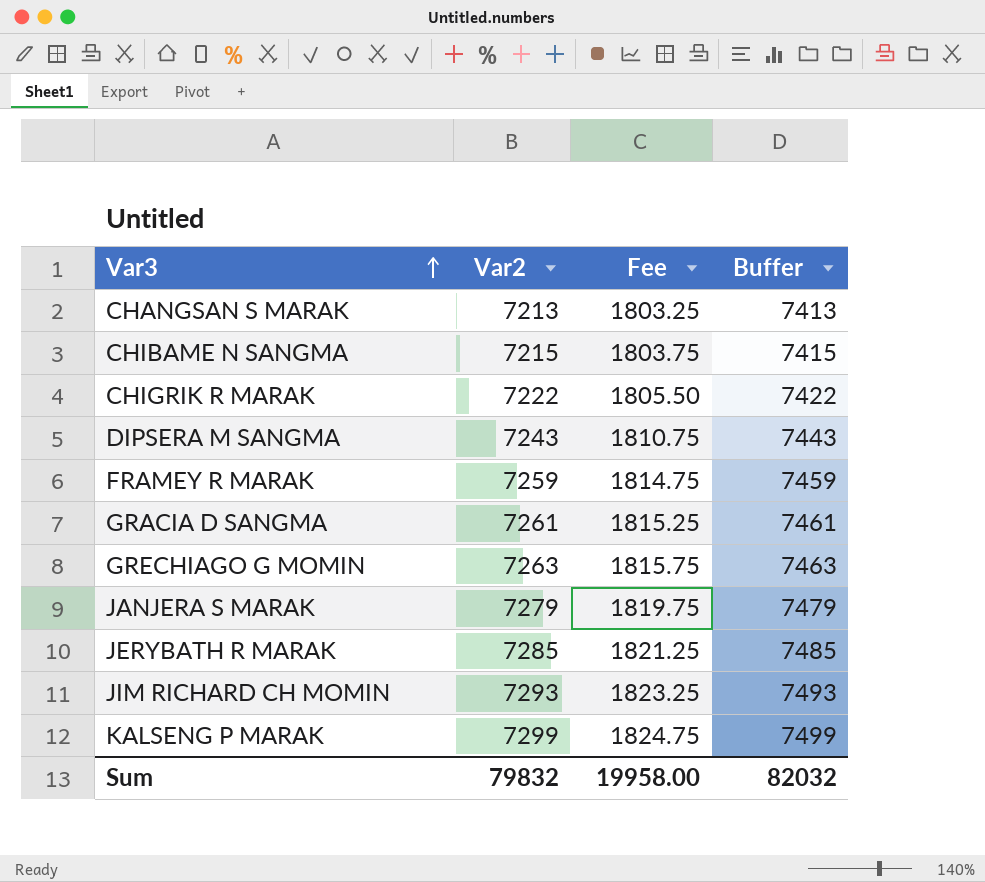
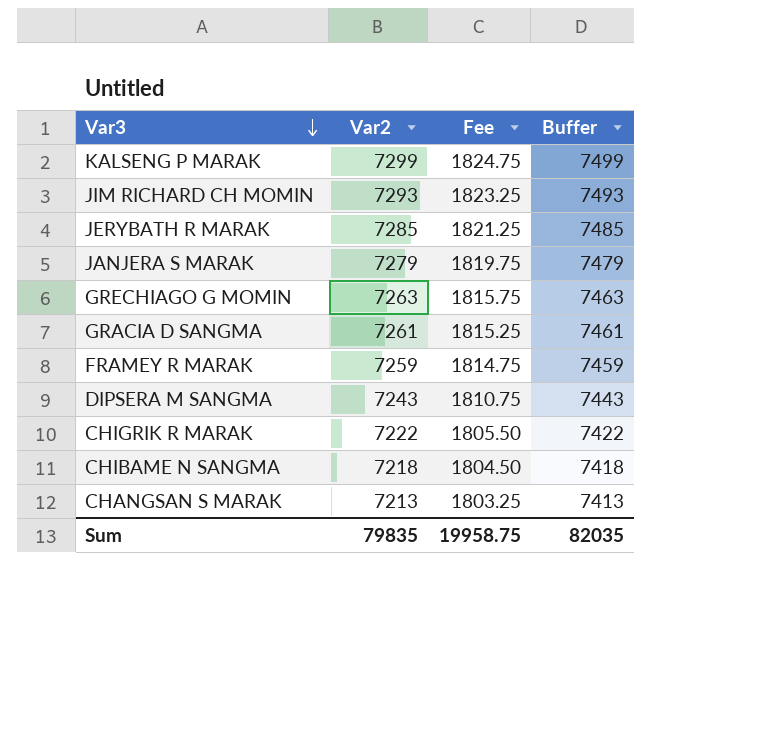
row order: Var3 ascending -> Var3 descending
CHIBAME N SANGMA | Var2: 7215 -> 7218
CHIBAME N SANGMA | Fee: 1803.75 -> 1804.50
CHIBAME N SANGMA | Buffer: 7415 -> 7418
Sum | Var2: 79832 -> 79835
Sum | Fee: 19958.00 -> 19958.75
Sum | Buffer: 82032 -> 82035

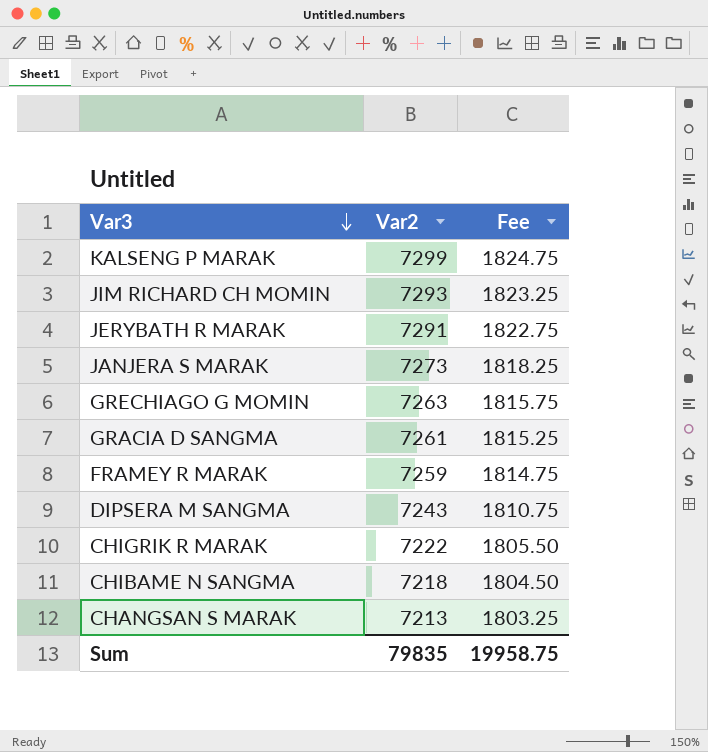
column Buffer | formula: [Var2] + 200 -> none
JERYBATH R MARAK | Var2: 7285 -> 7291
JERYBATH R MARAK | Fee: 1821.25 -> 1822.75
JANJERA S MARAK | Var2: 7279 -> 7273
JANJERA S MARAK | Fee: 1819.75 -> 1818.25

